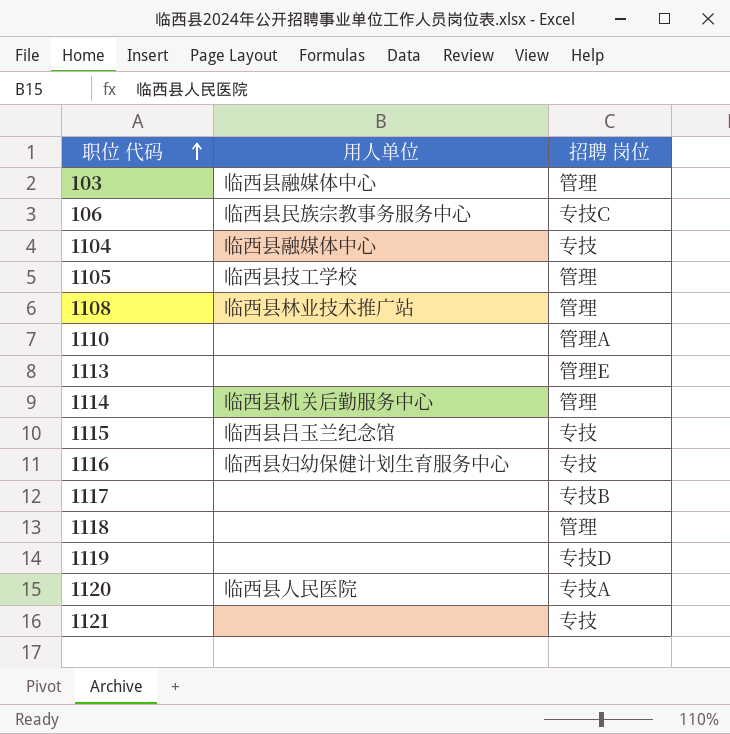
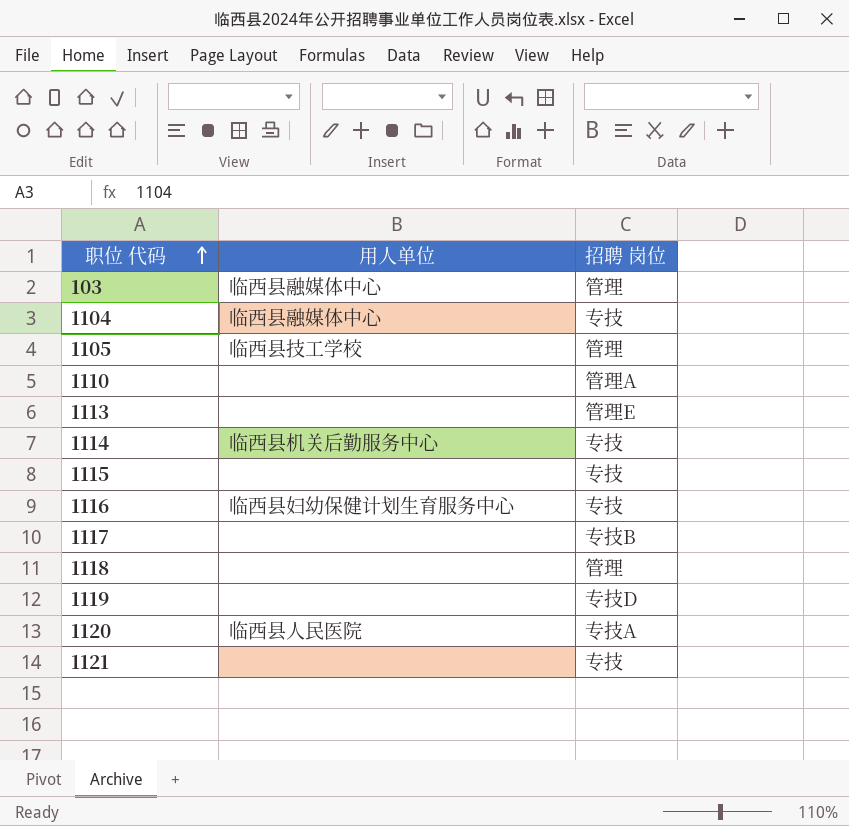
row 106: 临西县民族宗教事务服务中心 | 专技C -> none
row 1108: 临西县林业技术推广站 | 管理 -> none
1114 | 招聘 岗位: 管理 -> 专技
1115 | 用人单位: 临西县吕玉兰纪念馆 -> none

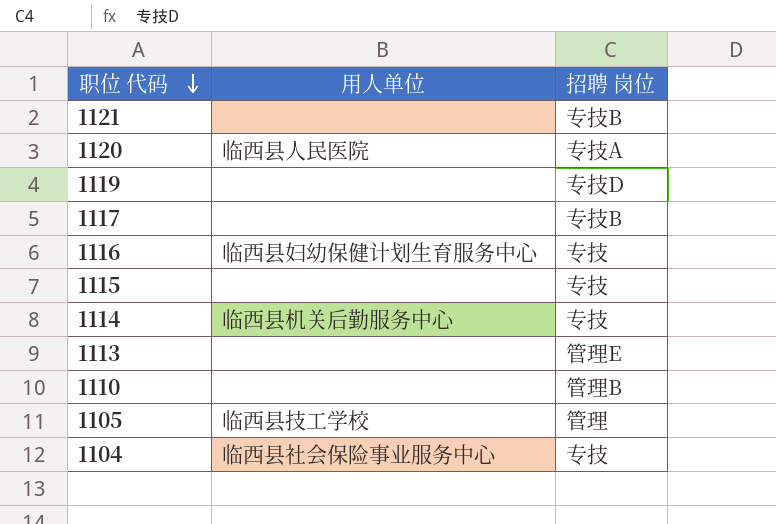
row order: 职位 代码 ascending -> 职位 代码 descending
row 103: 临西县融媒体中心 | 管理 -> none
row 1118: none | 管理 -> none
1121 | 招聘 岗位: 专技 -> 专技B
1110 | 招聘 岗位: 管理A -> 管理B
1104 | 用人单位: 临西县融媒体中心 -> 临西县社会保险事业服务中心

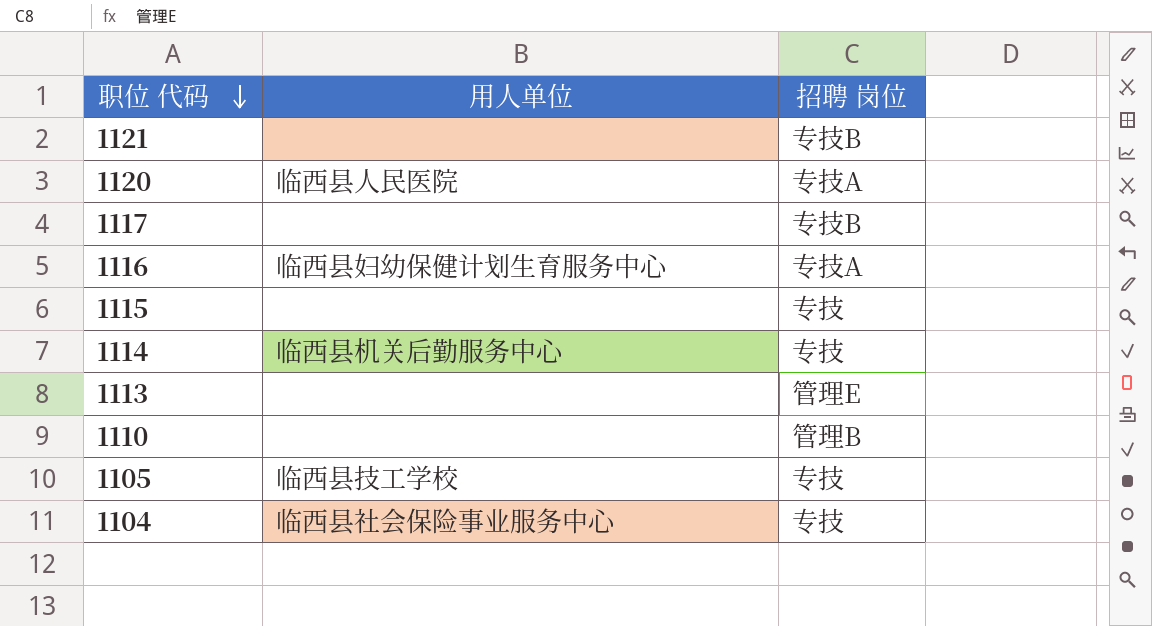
row 1119: none | 专技D -> none
1116 | 招聘 岗位: 专技 -> 专技A
1105 | 招聘 岗位: 管理 -> 专技

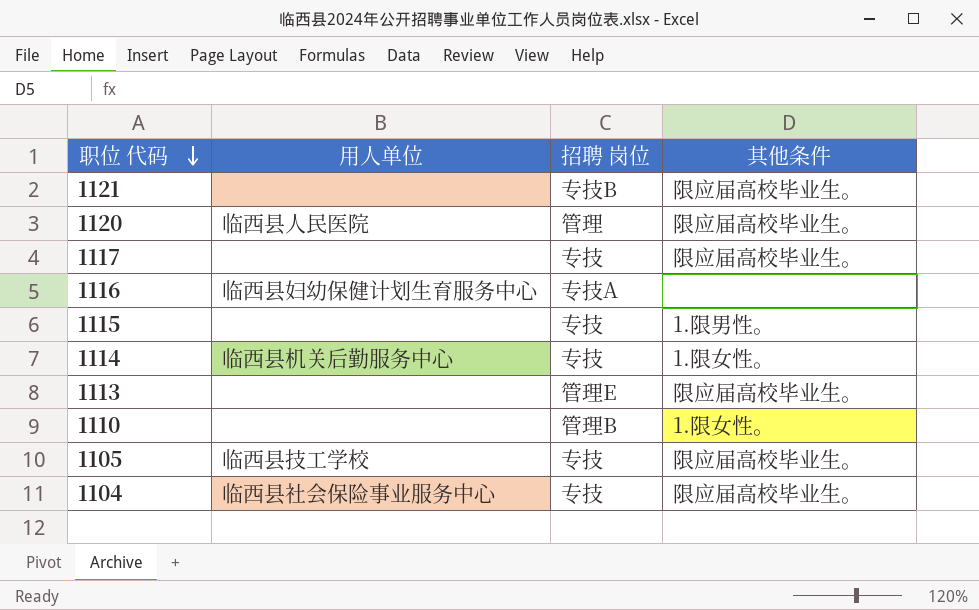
column 其他条件 | position: none -> 4
1120 | 招聘 岗位: 专技A -> 管理
1117 | 招聘 岗位: 专技B -> 专技

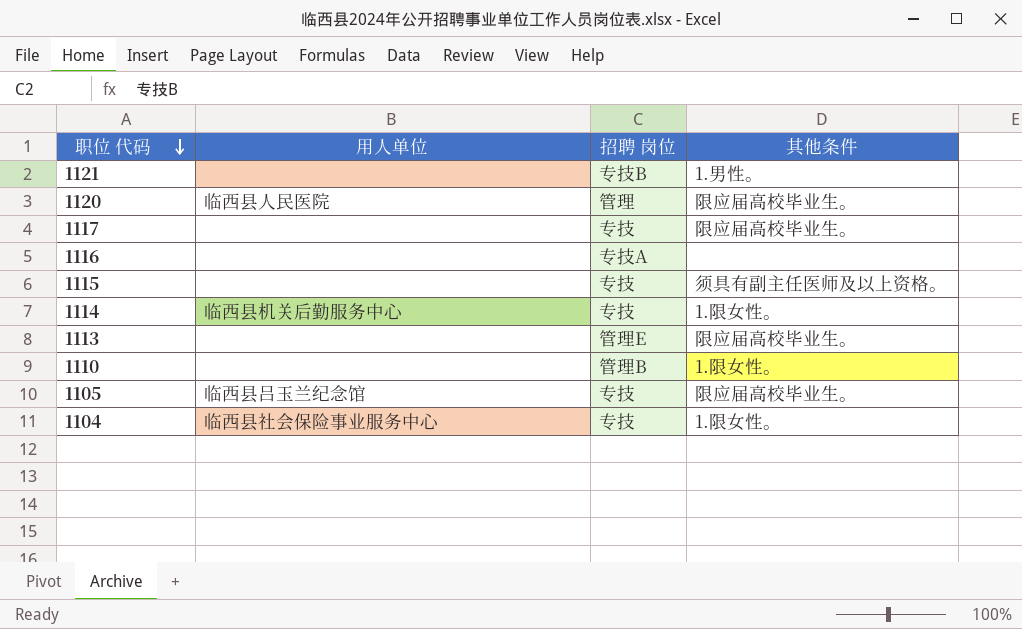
1121 | 其他条件: 限应届高校毕业生。 -> 1.男性。
1116 | 用人单位: 临西县妇幼保健计划生育服务中心 -> none
1115 | 其他条件: 1.限男性。 -> 须具有副主任医师及以上资格。
1105 | 用人单位: 临西县技工学校 -> 临西县吕玉兰纪念馆
1104 | 其他条件: 限应届高校毕业生。 -> 1.限女性。

